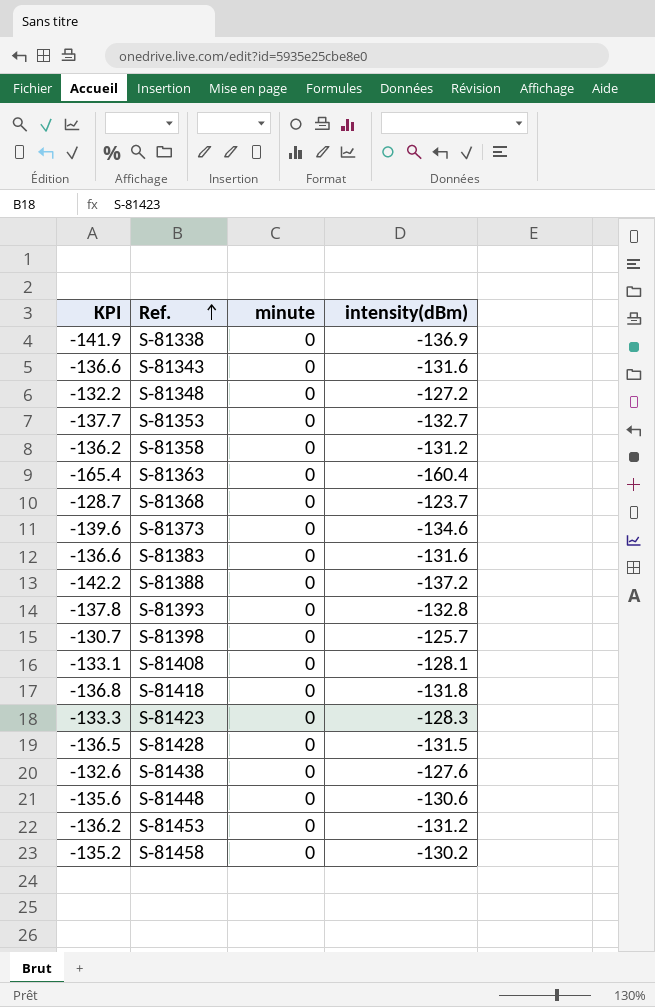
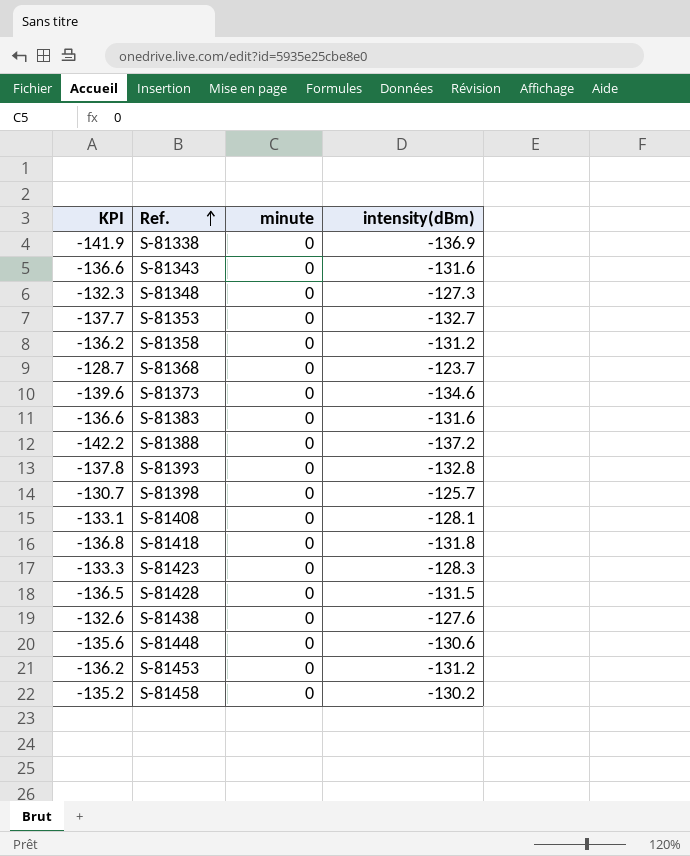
row S-81363: -165.4 | 0 | -160.4 -> none
S-81348 | KPI: -132.2 -> -132.3
S-81348 | intensity(dBm): -127.2 -> -127.3

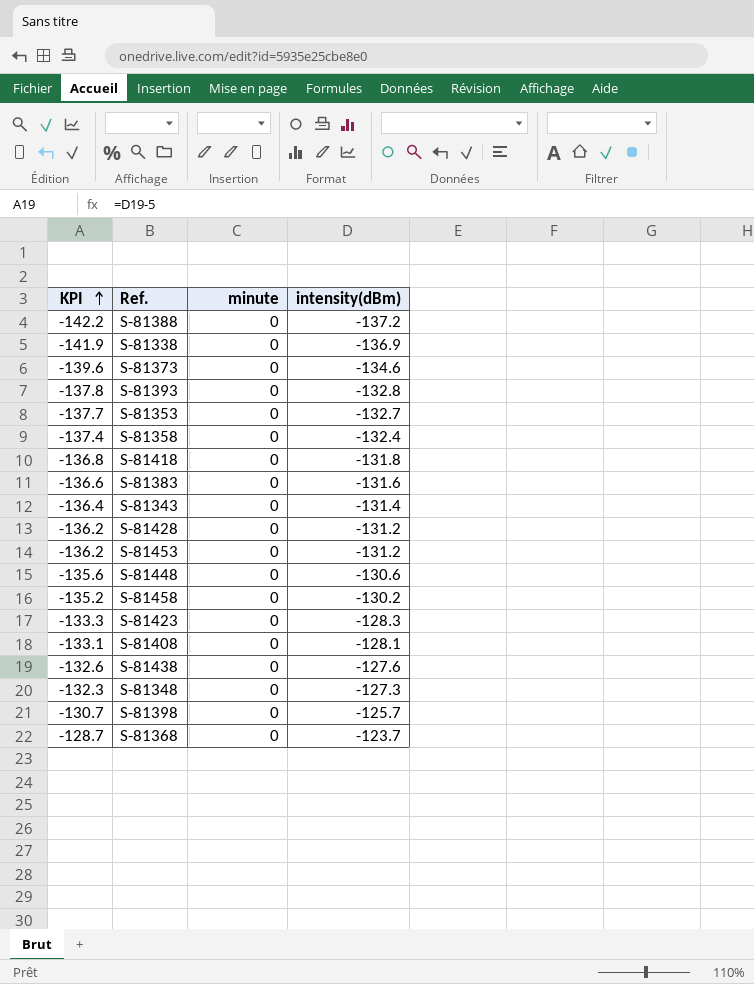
row order: Ref. ascending -> KPI ascending
S-81358 | KPI: -136.2 -> -137.4
S-81358 | intensity(dBm): -131.2 -> -132.4
S-81343 | KPI: -136.6 -> -136.4
S-81343 | intensity(dBm): -131.6 -> -131.4
S-81428 | KPI: -136.5 -> -136.2
S-81428 | intensity(dBm): -131.5 -> -131.2

